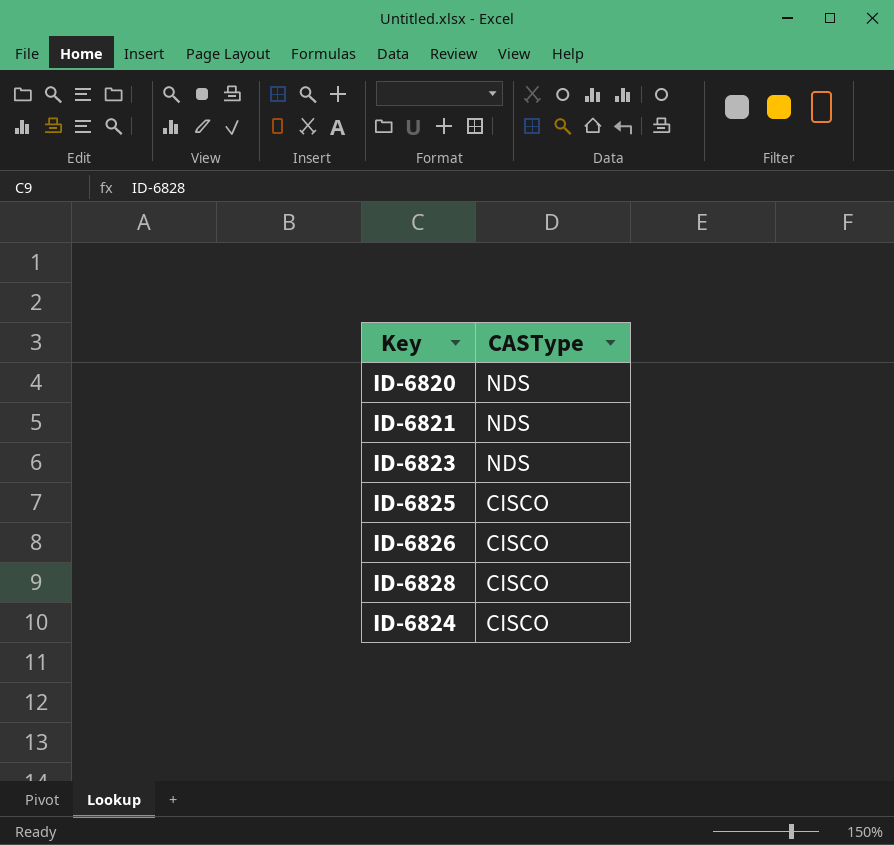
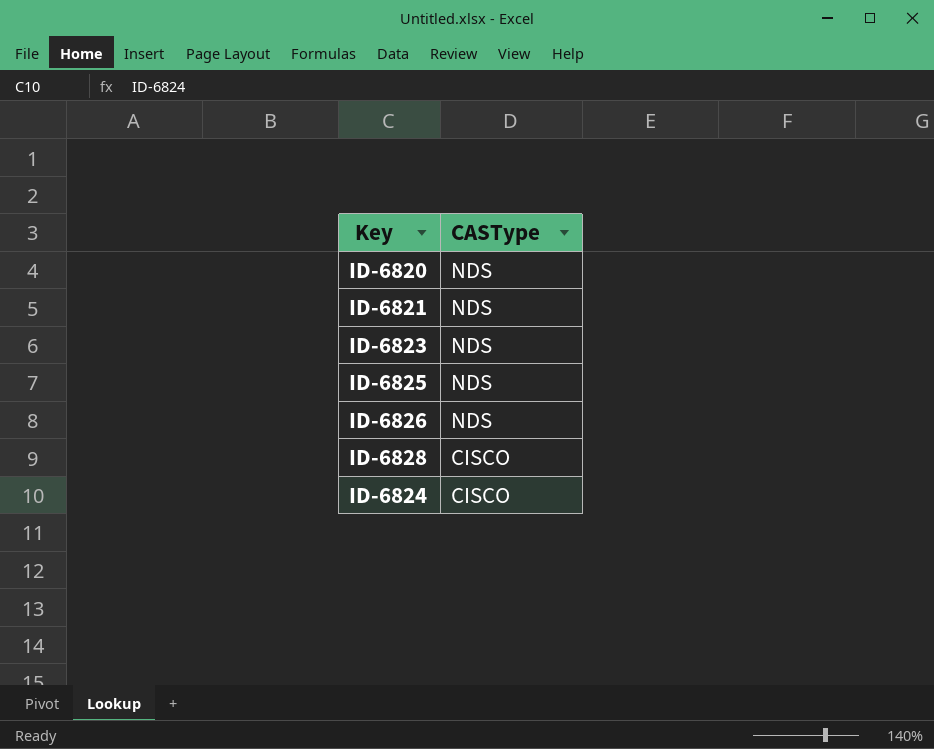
ID-6825 | CASType: CISCO -> NDS
ID-6826 | CASType: CISCO -> NDS

